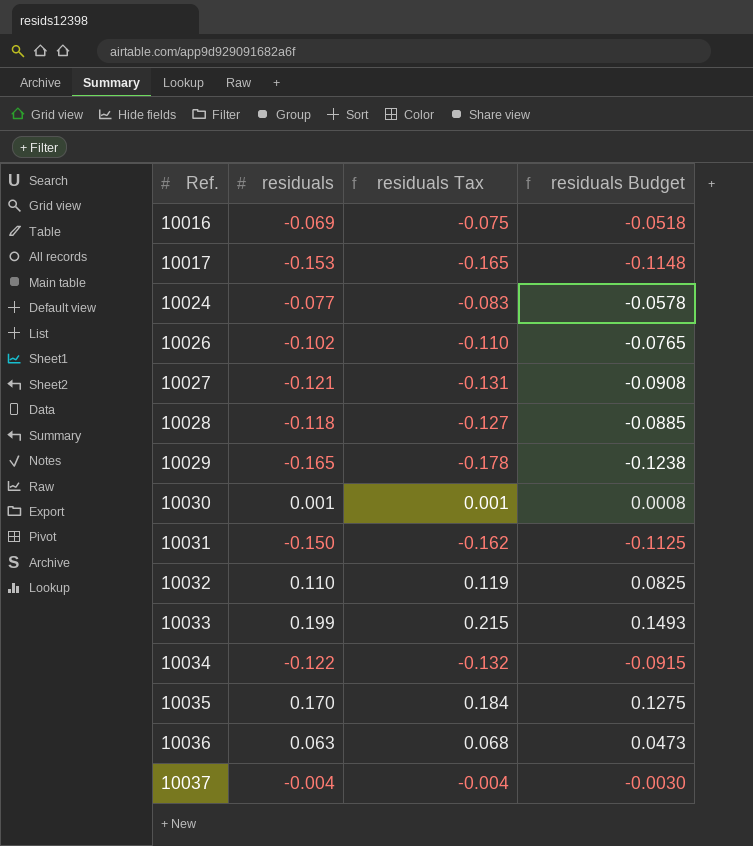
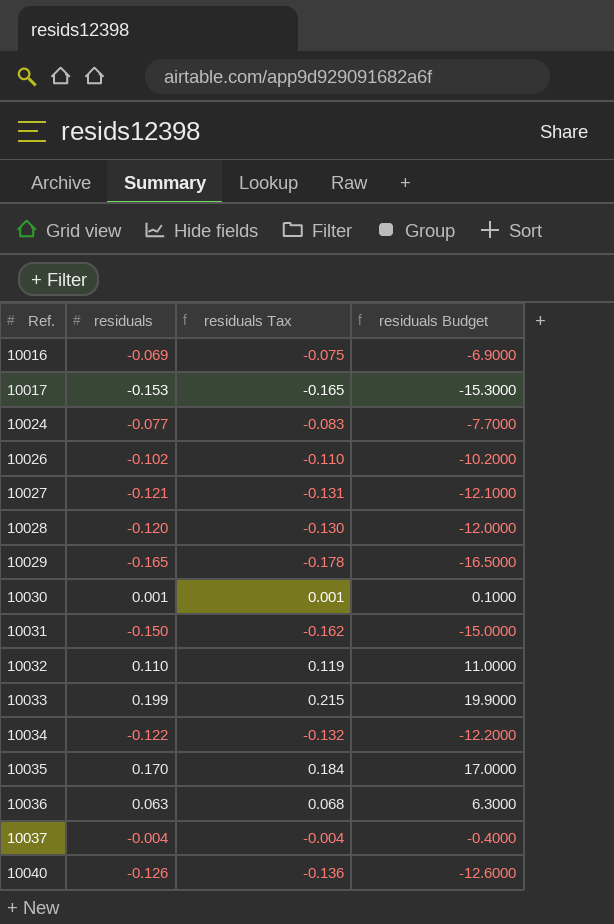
column residuals Budget | formula: [residuals] * 0.75 -> [residuals] * 100
10028 | residuals: -0.118 -> -0.120
10028 | residuals Tax: -0.127 -> -0.130
row 10040: none -> -0.126 | -0.136 | -12.6000

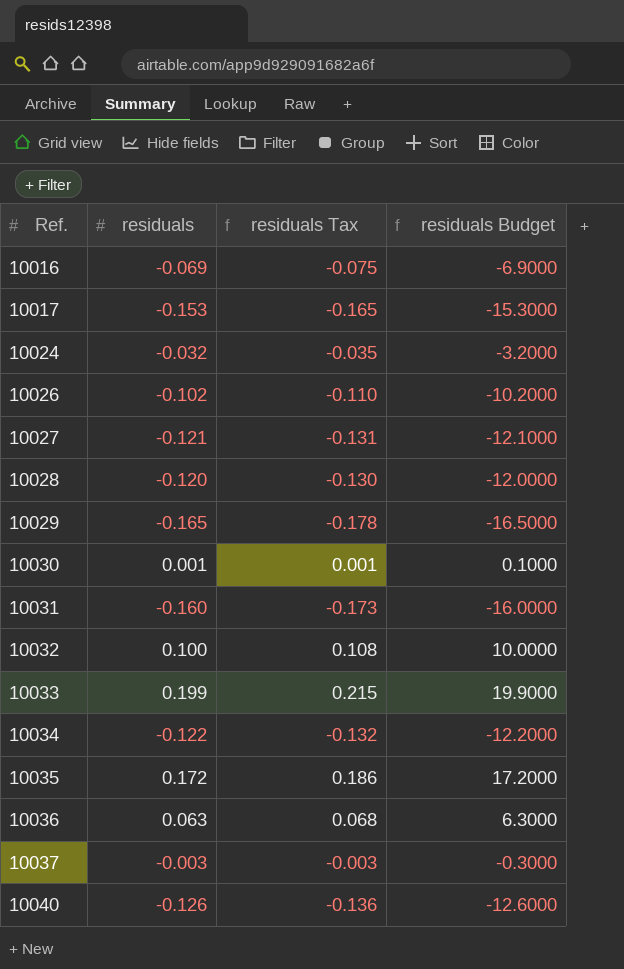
10024 | residuals: -0.077 -> -0.032
10024 | residuals Tax: -0.083 -> -0.035
10024 | residuals Budget: -7.7000 -> -3.2000
10031 | residuals: -0.150 -> -0.160
10031 | residuals Tax: -0.162 -> -0.173
10031 | residuals Budget: -15.0000 -> -16.0000
10032 | residuals: 0.110 -> 0.100
10032 | residuals Tax: 0.119 -> 0.108
10032 | residuals Budget: 11.0000 -> 10.0000
10035 | residuals: 0.170 -> 0.172
10035 | residuals Tax: 0.184 -> 0.186
10035 | residuals Budget: 17.0000 -> 17.2000
10037 | residuals: -0.004 -> -0.003
10037 | residuals Tax: -0.004 -> -0.003
10037 | residuals Budget: -0.4000 -> -0.3000

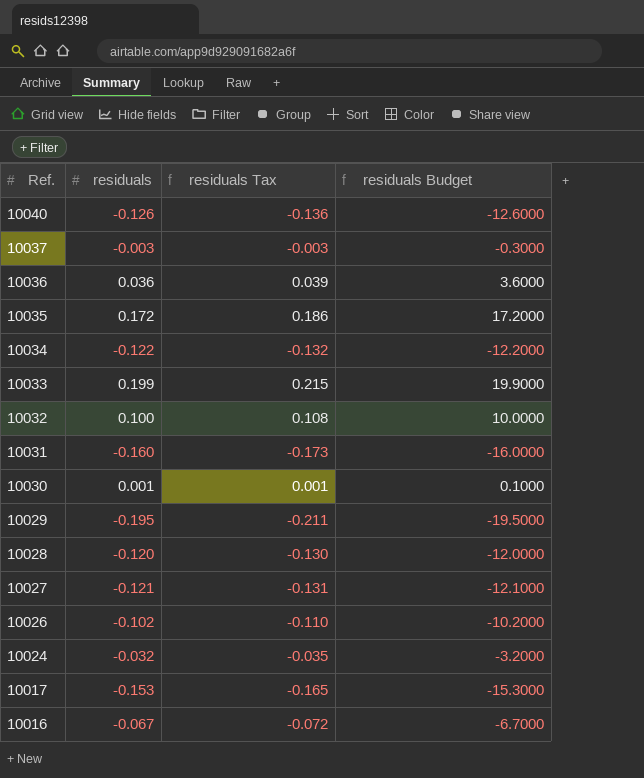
row order: Ref. ascending -> Ref. descending
10036 | residuals: 0.063 -> 0.036
10036 | residuals Tax: 0.068 -> 0.039
10036 | residuals Budget: 6.3000 -> 3.6000
10029 | residuals: -0.165 -> -0.195
10029 | residuals Tax: -0.178 -> -0.211
10029 | residuals Budget: -16.5000 -> -19.5000
10016 | residuals: -0.069 -> -0.067
10016 | residuals Tax: -0.075 -> -0.072
10016 | residuals Budget: -6.9000 -> -6.7000

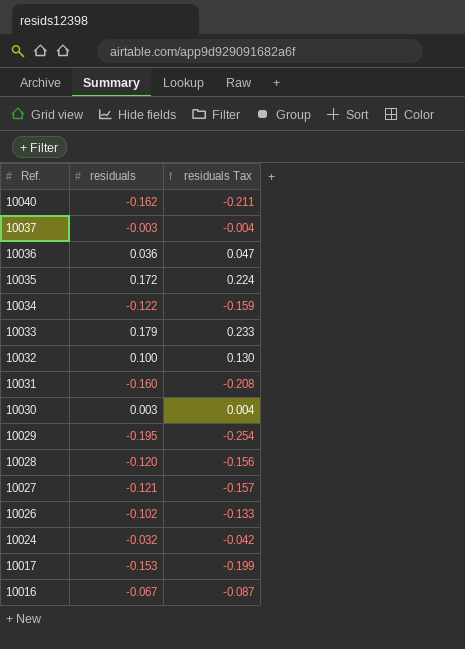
column residuals Budget | formula: [residuals] * 100 -> none
column residuals Tax | formula: [residuals] * 1.08 -> [residuals] * 1.3
10040 | residuals: -0.126 -> -0.162
10033 | residuals: 0.199 -> 0.179
10030 | residuals: 0.001 -> 0.003

